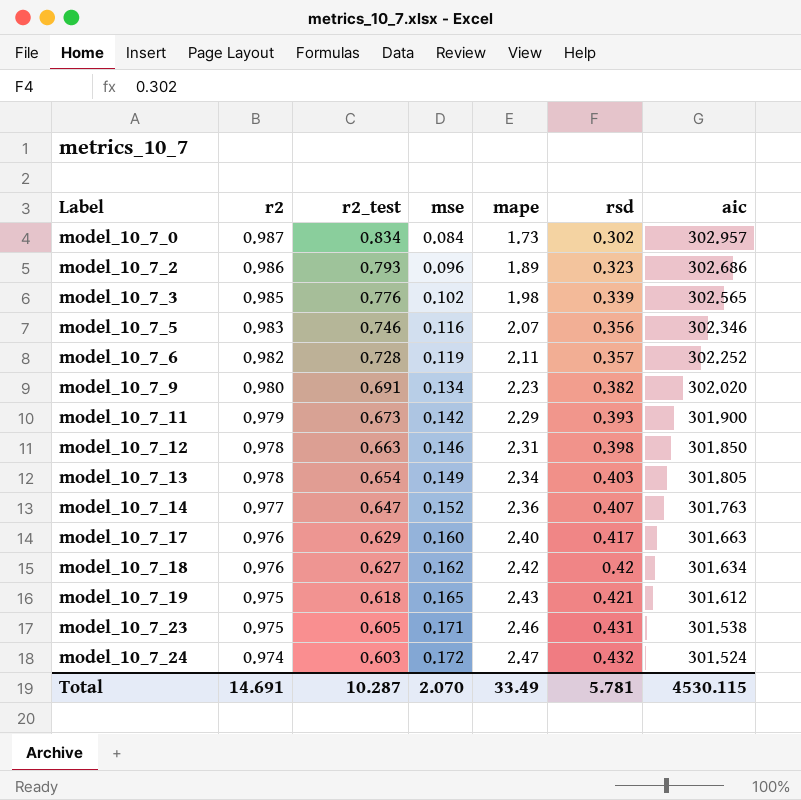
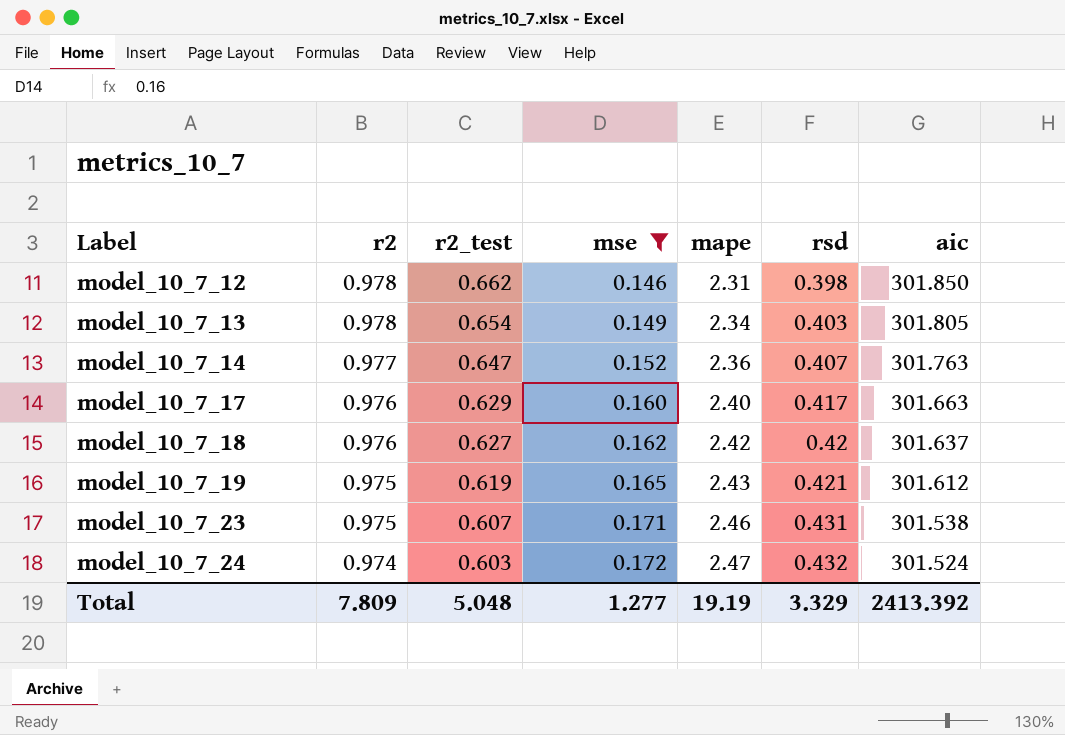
filter: none -> mse >= 0.146
model_10_7_12 | r2_test: 0.663 -> 0.662
model_10_7_18 | aic: 301.634 -> 301.637
model_10_7_19 | r2_test: 0.618 -> 0.619
model_10_7_23 | r2_test: 0.605 -> 0.607
Total | r2: 14.691 -> 7.809
Total | r2_test: 10.287 -> 5.048
Total | mse: 2.070 -> 1.277
Total | mape: 33.49 -> 19.19
Total | rsd: 5.781 -> 3.329
Total | aic: 4530.115 -> 2413.392

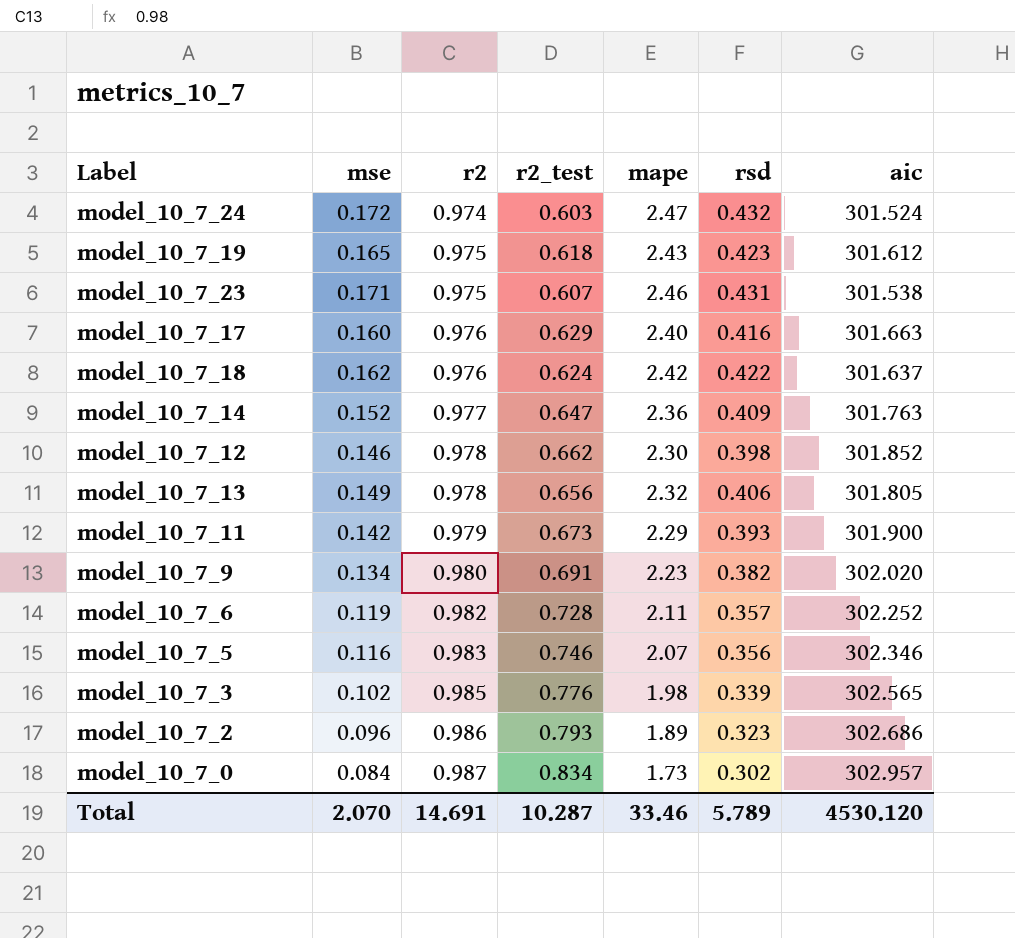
filter: mse >= 0.146 -> none
row order: Label ascending -> r2 ascending
column mse | position: 4 -> 2
model_10_7_19 | r2_test: 0.619 -> 0.618
model_10_7_19 | rsd: 0.421 -> 0.423
model_10_7_17 | rsd: 0.417 -> 0.416
model_10_7_18 | r2_test: 0.627 -> 0.624
model_10_7_18 | rsd: 0.42 -> 0.422
model_10_7_14 | rsd: 0.407 -> 0.409
model_10_7_12 | mape: 2.31 -> 2.30
model_10_7_12 | aic: 301.850 -> 301.852
model_10_7_13 | r2_test: 0.654 -> 0.656
model_10_7_13 | mape: 2.34 -> 2.32
model_10_7_13 | rsd: 0.403 -> 0.406
Total | mse: 1.277 -> 2.070
Total | r2: 7.809 -> 14.691
Total | r2_test: 5.048 -> 10.287
Total | mape: 19.19 -> 33.46
Total | rsd: 3.329 -> 5.789
Total | aic: 2413.392 -> 4530.120

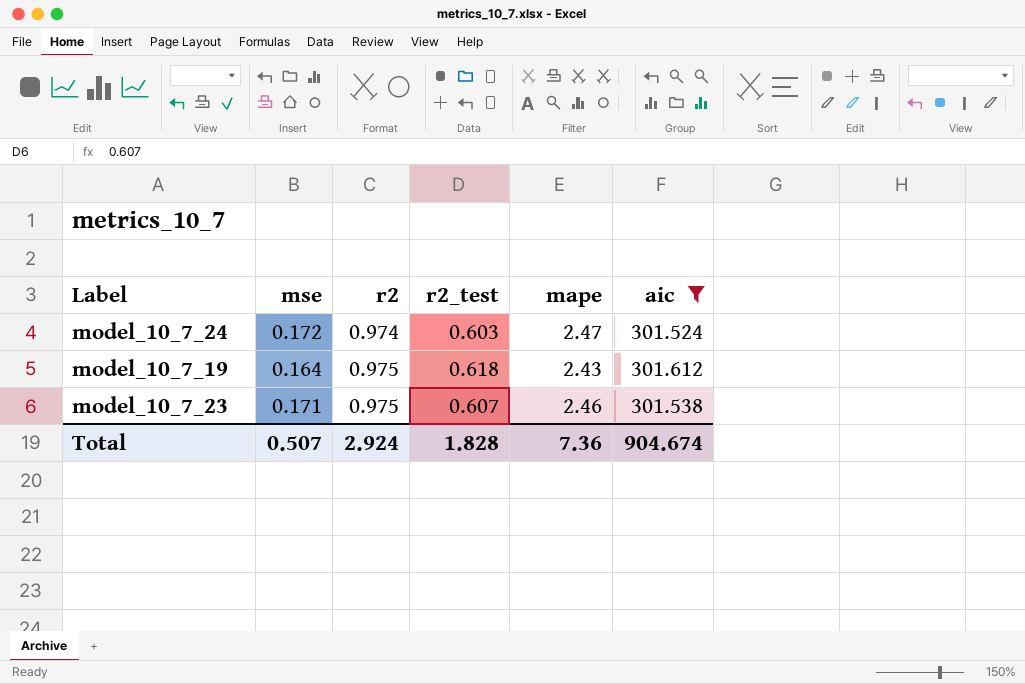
filter: none -> aic <= 301.612
column rsd | position: 6 -> none
model_10_7_19 | mse: 0.165 -> 0.164
Total | mse: 2.070 -> 0.507
Total | r2: 14.691 -> 2.924
Total | r2_test: 10.287 -> 1.828
Total | mape: 33.46 -> 7.36
Total | aic: 4530.120 -> 904.674

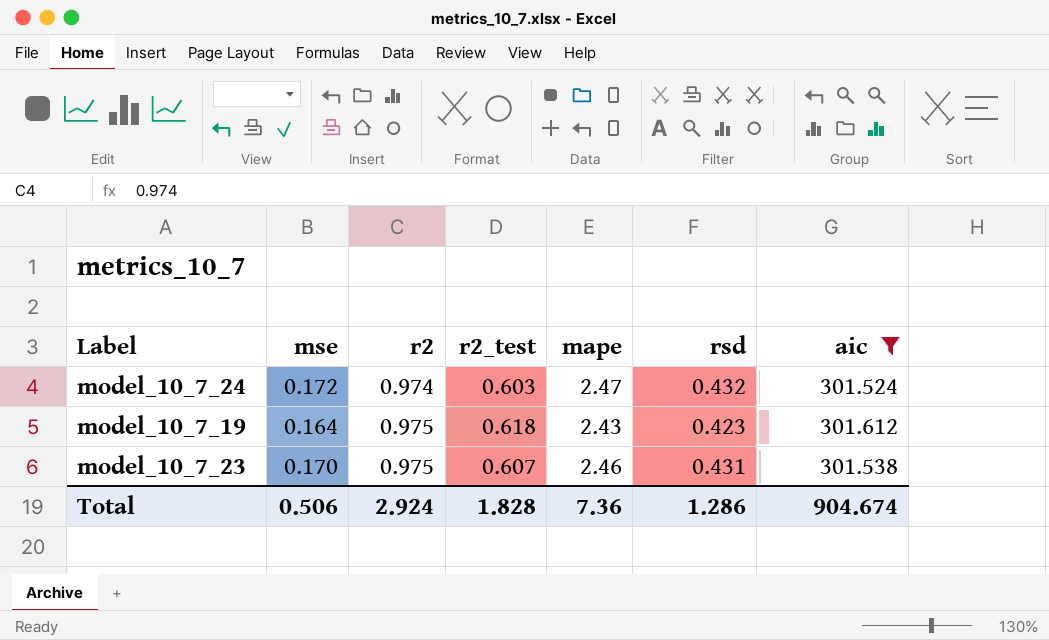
column rsd | position: none -> 6
model_10_7_23 | mse: 0.171 -> 0.170
Total | mse: 0.507 -> 0.506

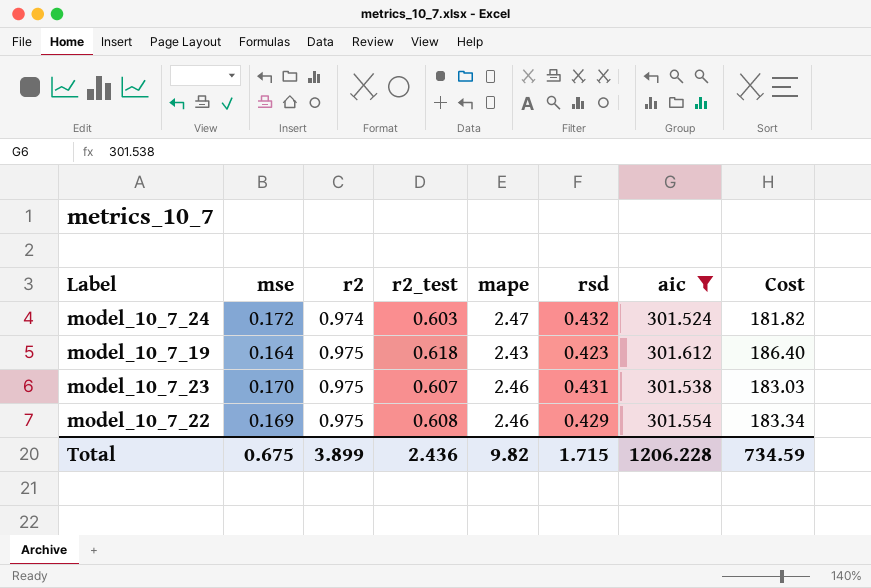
column Cost | formula: none -> [r2_test] * [aic]
row model_10_7_22: none -> 0.169 | 0.975 | 0.608 | 2.46 | 0.429 | 301.554 | 183.34
Total | mse: 0.506 -> 0.675
Total | r2: 2.924 -> 3.899
Total | r2_test: 1.828 -> 2.436
Total | mape: 7.36 -> 9.82
Total | rsd: 1.286 -> 1.715
Total | aic: 904.674 -> 1206.228

